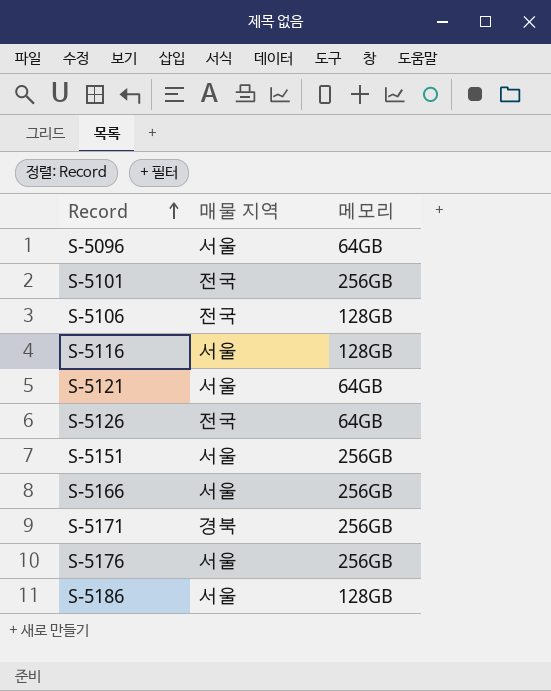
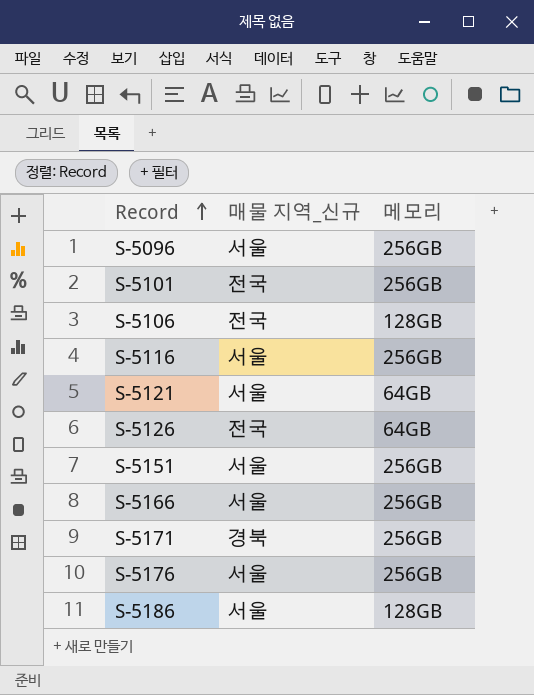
column name: 매물 지역 -> 매물 지역_신규
S-5096 | 메모리: 64GB -> 256GB
S-5116 | 메모리: 128GB -> 256GB

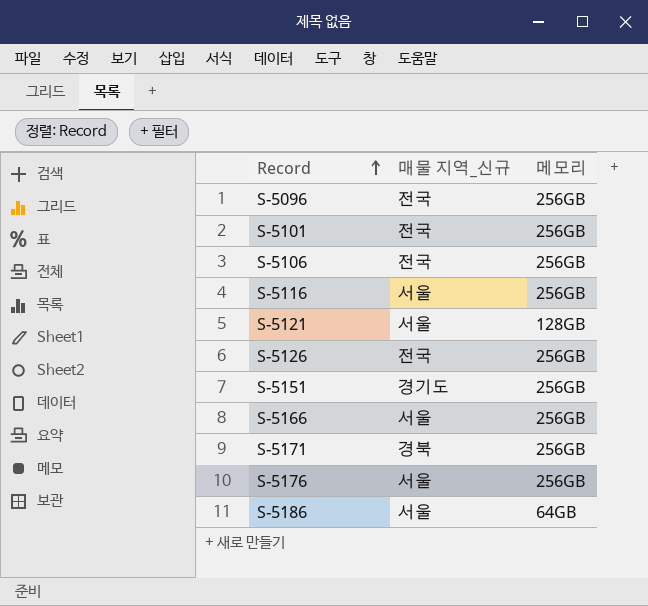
S-5096 | 매물 지역_신규: 서울 -> 전국
S-5106 | 메모리: 128GB -> 256GB
S-5121 | 메모리: 64GB -> 128GB
S-5126 | 메모리: 64GB -> 256GB
S-5151 | 매물 지역_신규: 서울 -> 경기도
S-5186 | 메모리: 128GB -> 64GB

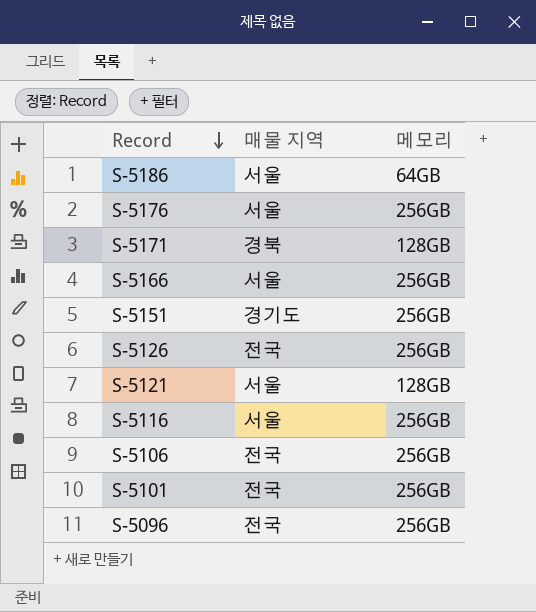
row order: Record ascending -> Record descending
column name: 매물 지역_신규 -> 매물 지역
S-5171 | 메모리: 256GB -> 128GB

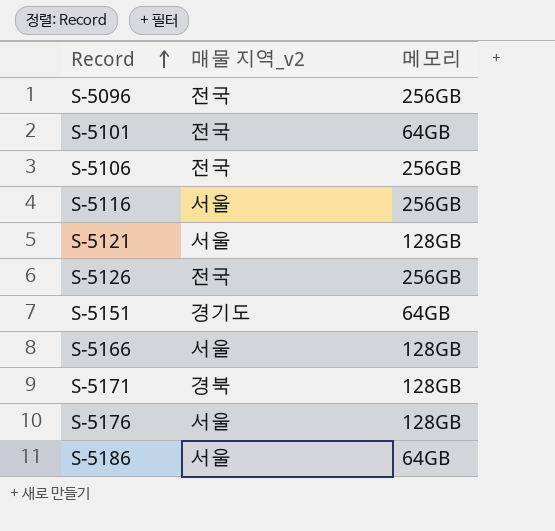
row order: Record descending -> Record ascending
column name: 매물 지역 -> 매물 지역_v2
S-5101 | 메모리: 256GB -> 64GB
S-5151 | 메모리: 256GB -> 64GB
S-5166 | 메모리: 256GB -> 128GB
S-5176 | 메모리: 256GB -> 128GB

